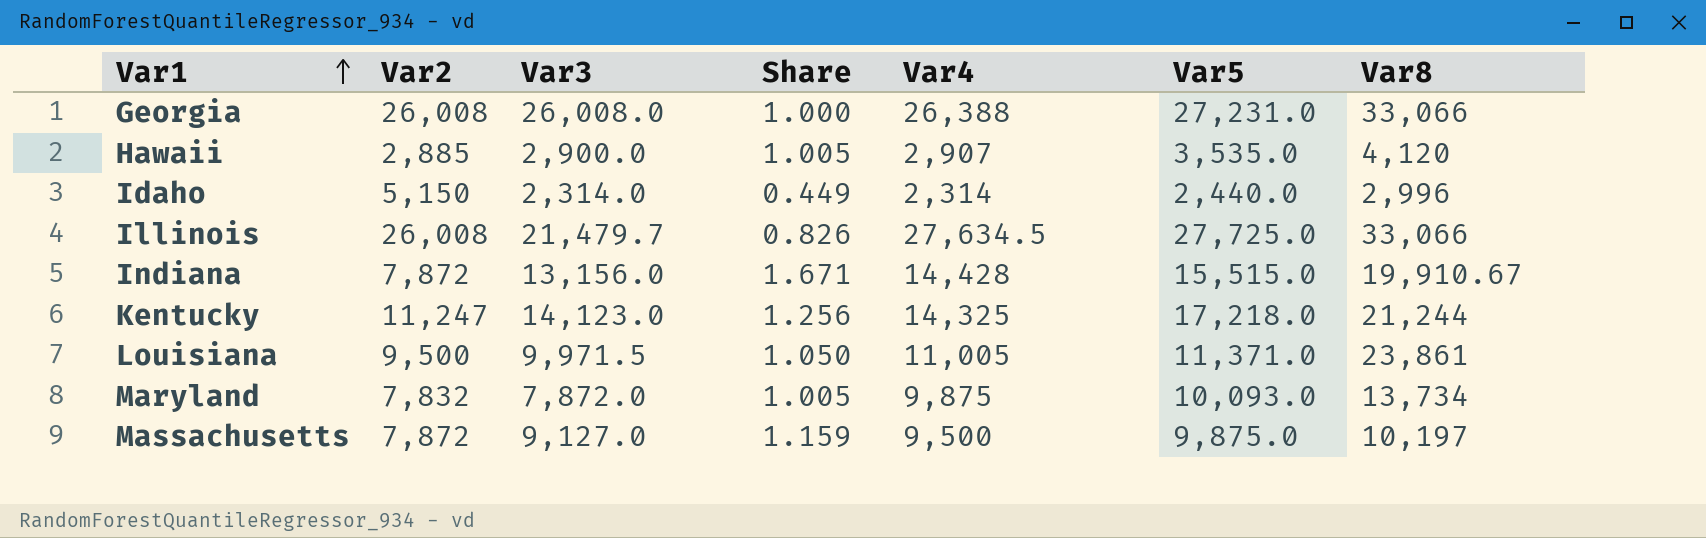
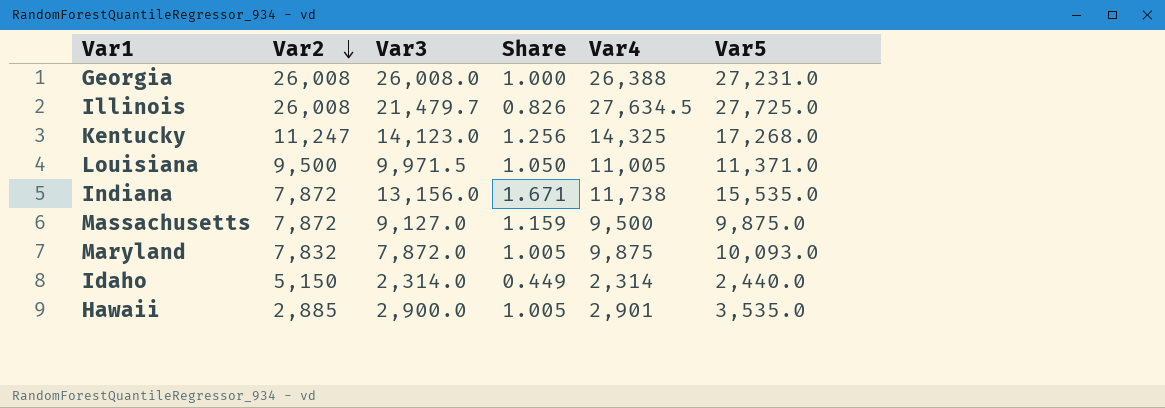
row order: Var1 ascending -> Var2 descending
column Var8 | position: 7 -> none
Kentucky | Var5: 17,218.0 -> 17,268.0
Indiana | Var4: 14,428 -> 11,738
Indiana | Var5: 15,515.0 -> 15,535.0
Hawaii | Var4: 2,907 -> 2,901

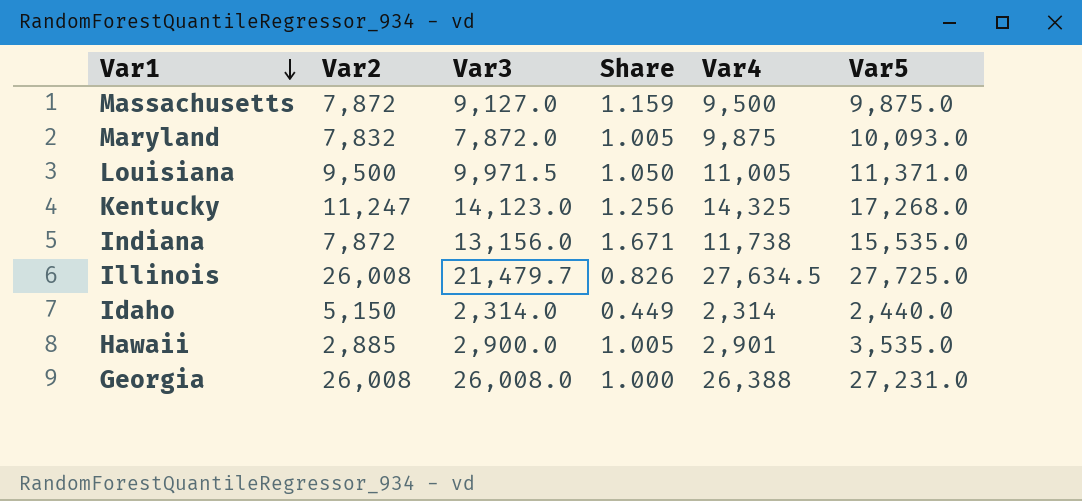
row order: Var2 descending -> Var1 descending

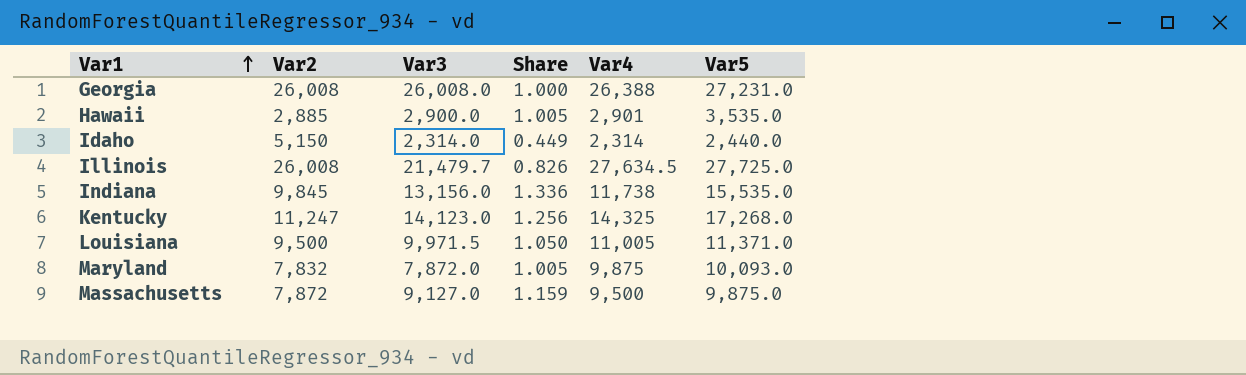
row order: Var1 descending -> Var1 ascending
Indiana | Var2: 7,872 -> 9,845
Indiana | Share: 1.671 -> 1.336

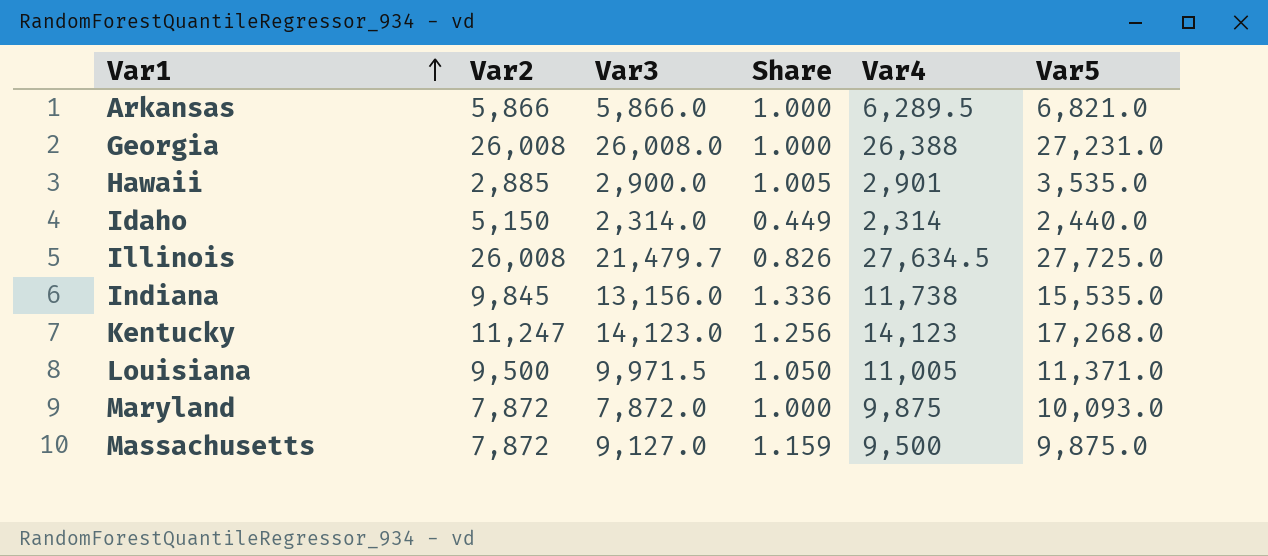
row Arkansas: none -> 5,866 | 5,866.0 | 1.000 | 6,289.5 | 6,821.0
Kentucky | Var4: 14,325 -> 14,123
Maryland | Var2: 7,832 -> 7,872
Maryland | Share: 1.005 -> 1.000

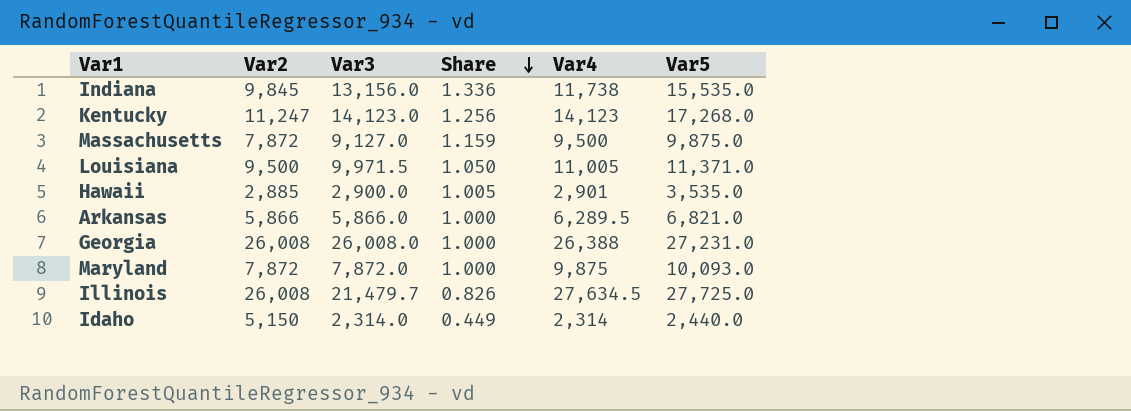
row order: Var1 ascending -> Share descending

